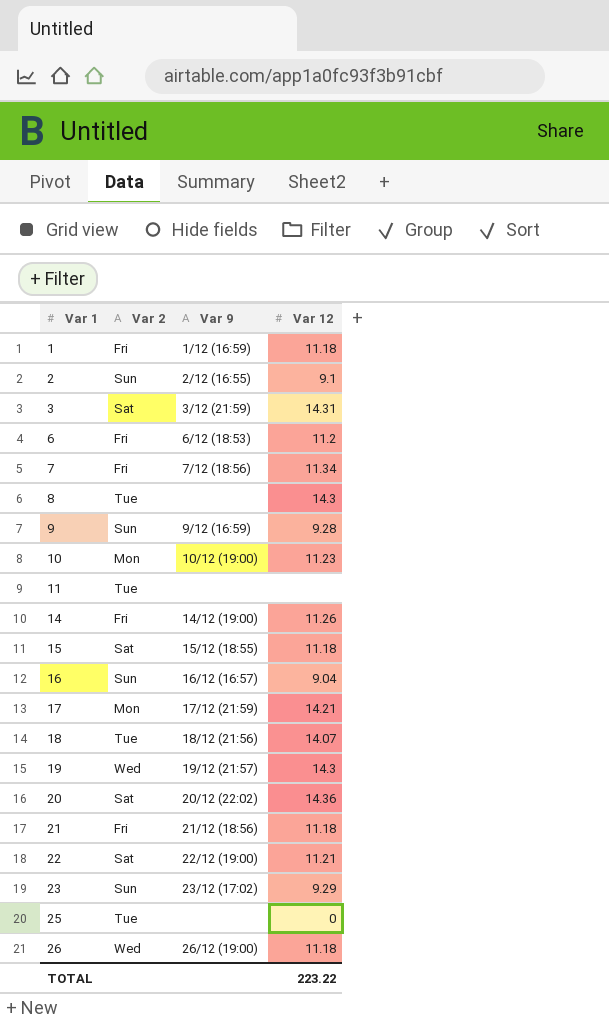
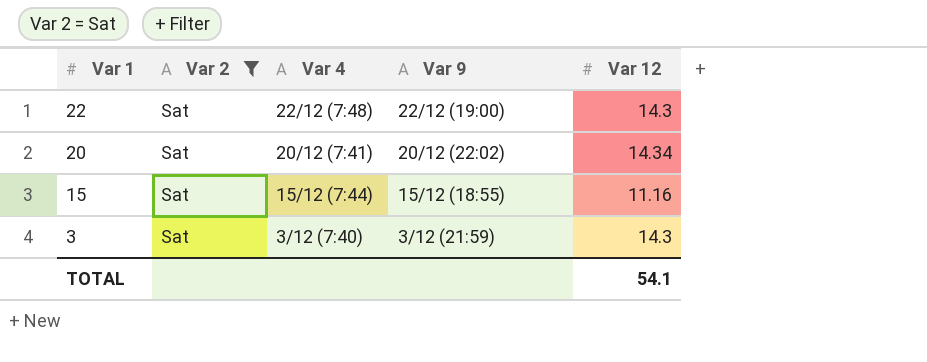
filter: none -> Var 2 = Sat
row order: Var 1 ascending -> Var 1 descending
column Var 4 | position: none -> 3
22 | Var 12: 11.21 -> 14.3
20 | Var 12: 14.36 -> 14.34
15 | Var 12: 11.18 -> 11.16
3 | Var 12: 14.31 -> 14.3
TOTAL | Var 12: 223.22 -> 54.1

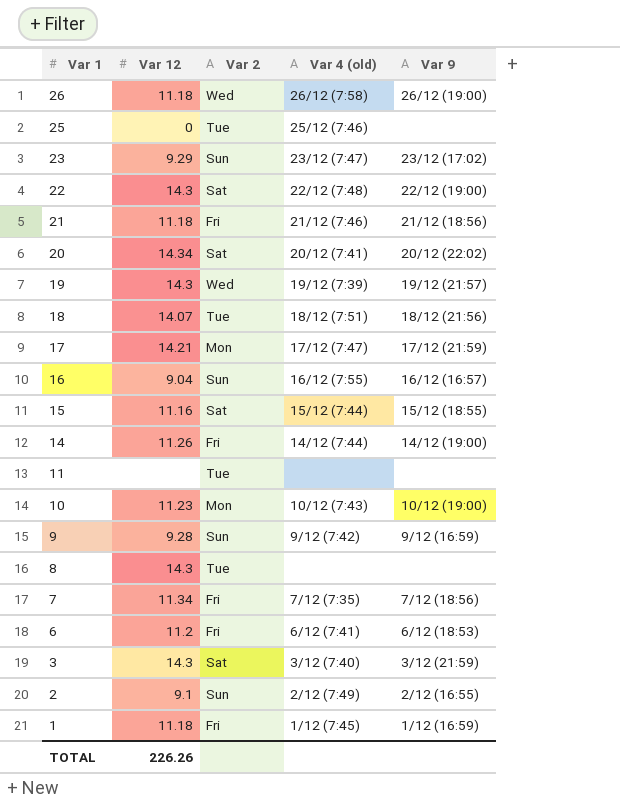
filter: Var 2 = Sat -> none
column Var 12 | position: 5 -> 2
column name: Var 4 -> Var 4 (old)
TOTAL | Var 12: 54.1 -> 226.26

